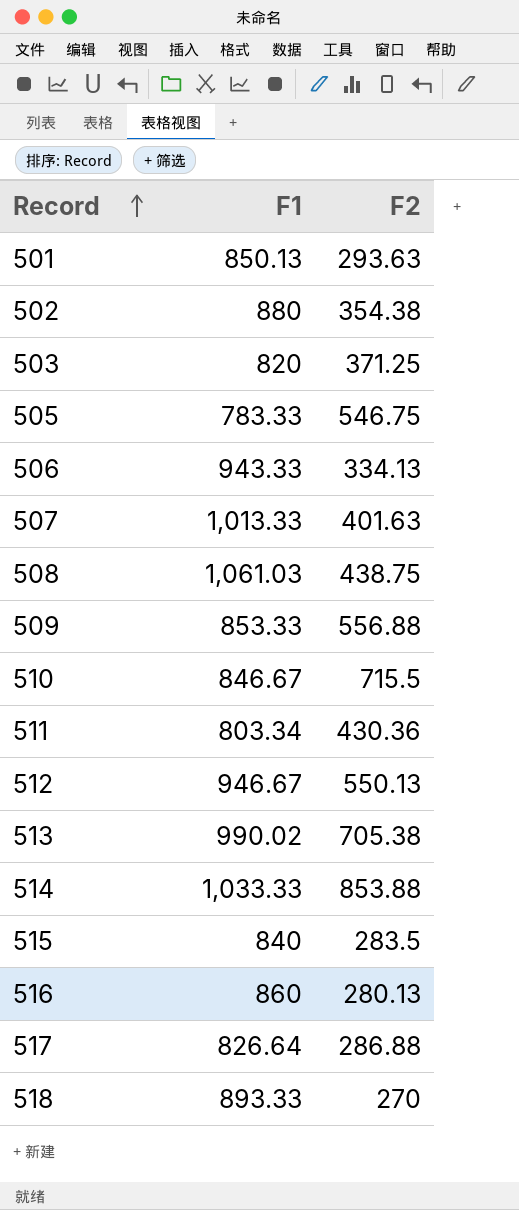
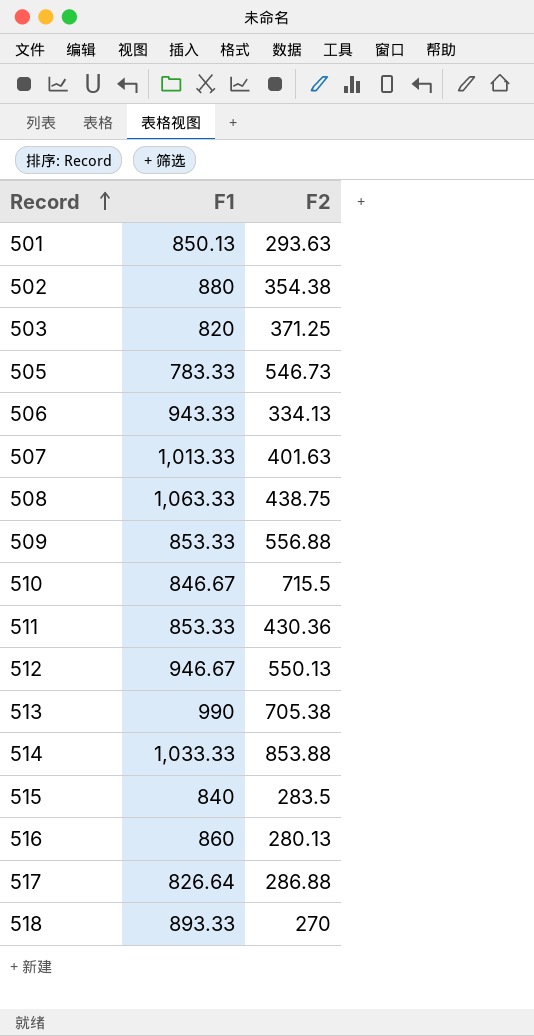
505 | F2: 546.75 -> 546.73
508 | F1: 1,061.03 -> 1,063.33
511 | F1: 803.34 -> 853.33
513 | F1: 990.02 -> 990

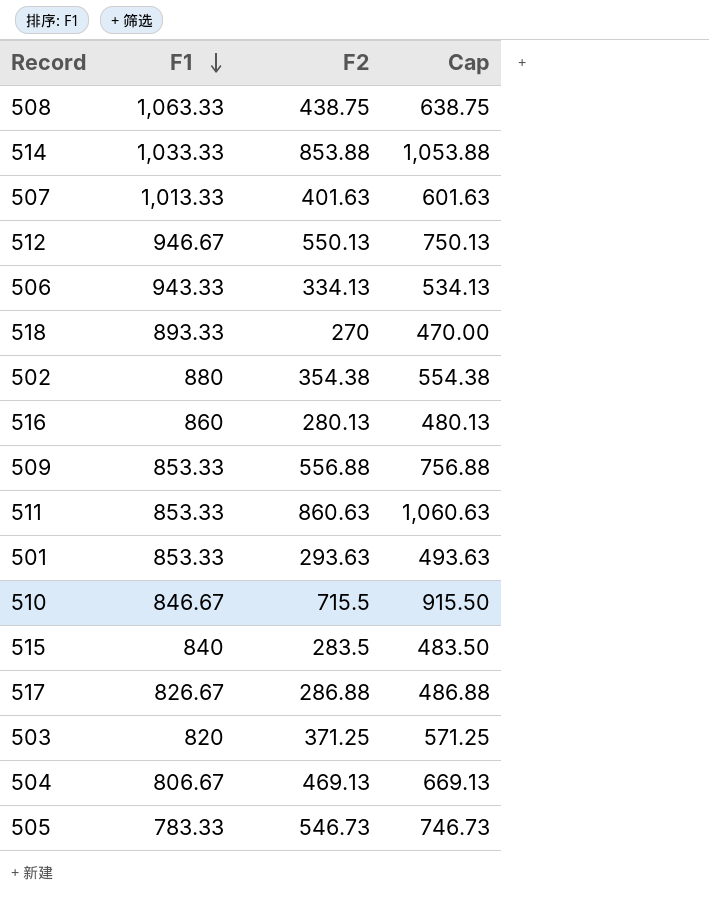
row order: Record ascending -> F1 descending
column Cap | formula: none -> [F2] + 200
row 513: 990 | 705.38 -> none
511 | F2: 430.36 -> 860.63
501 | F1: 850.13 -> 853.33
517 | F1: 826.64 -> 826.67
row 504: none -> 806.67 | 469.13 | 669.13

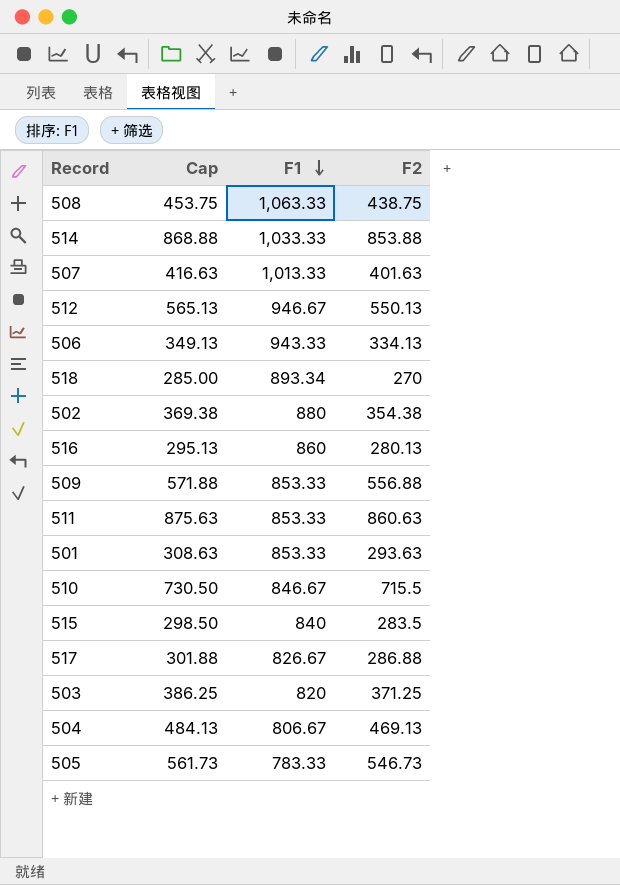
column Cap | formula: [F2] + 200 -> [F2] + 15
column Cap | position: 4 -> 2
518 | F1: 893.33 -> 893.34

